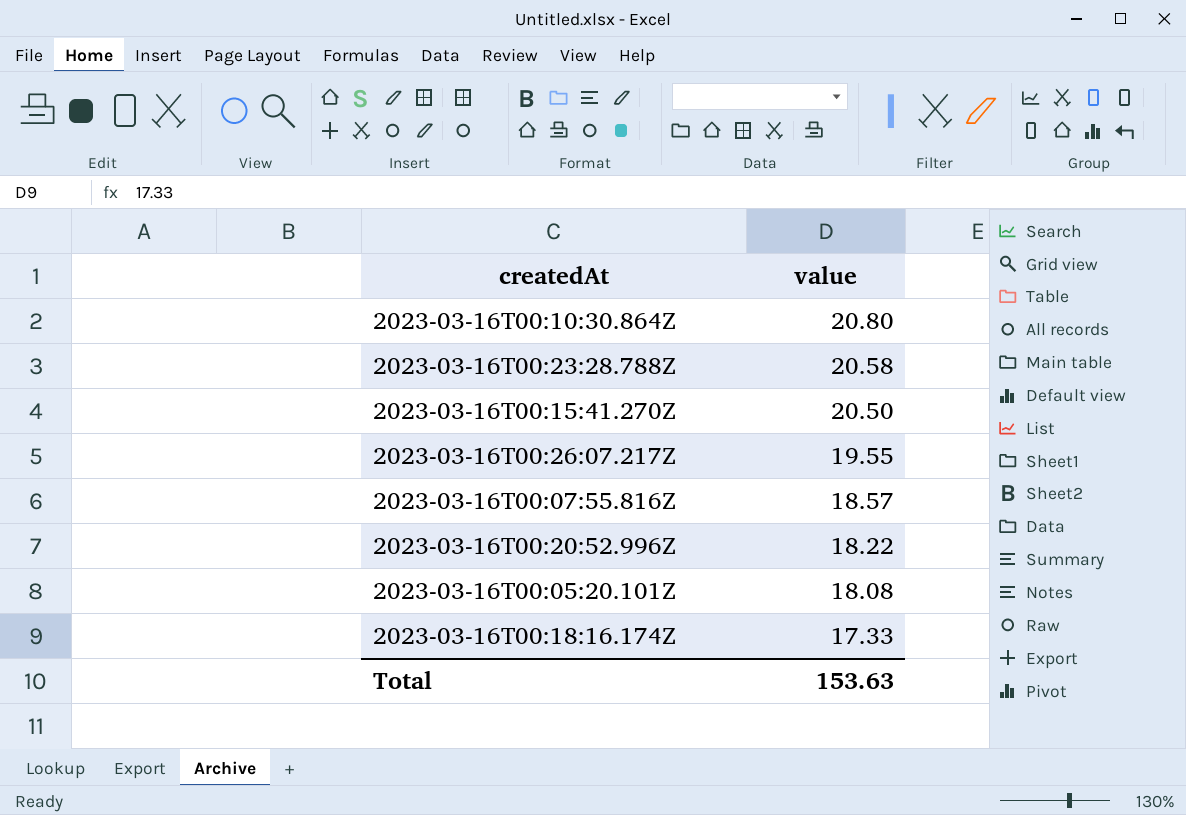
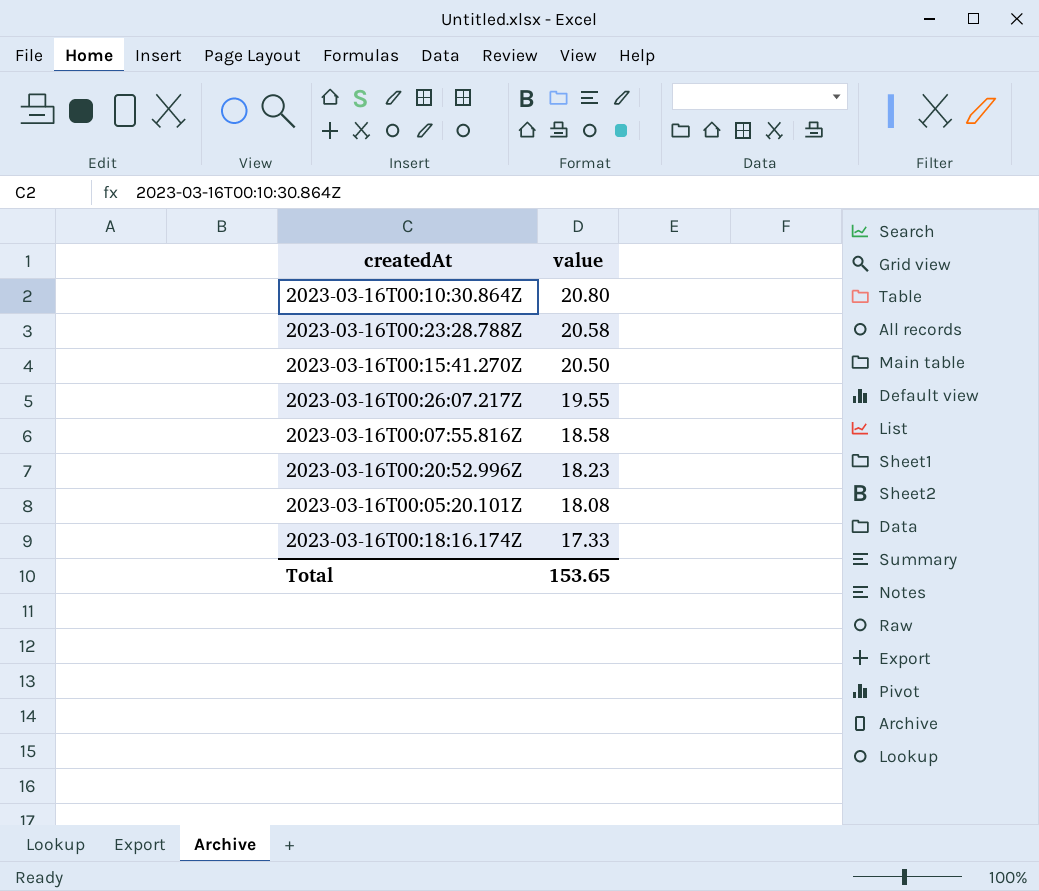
2023-03-16T00:07:55.816Z | value: 18.57 -> 18.58
2023-03-16T00:20:52.996Z | value: 18.22 -> 18.23
Total | value: 153.63 -> 153.65

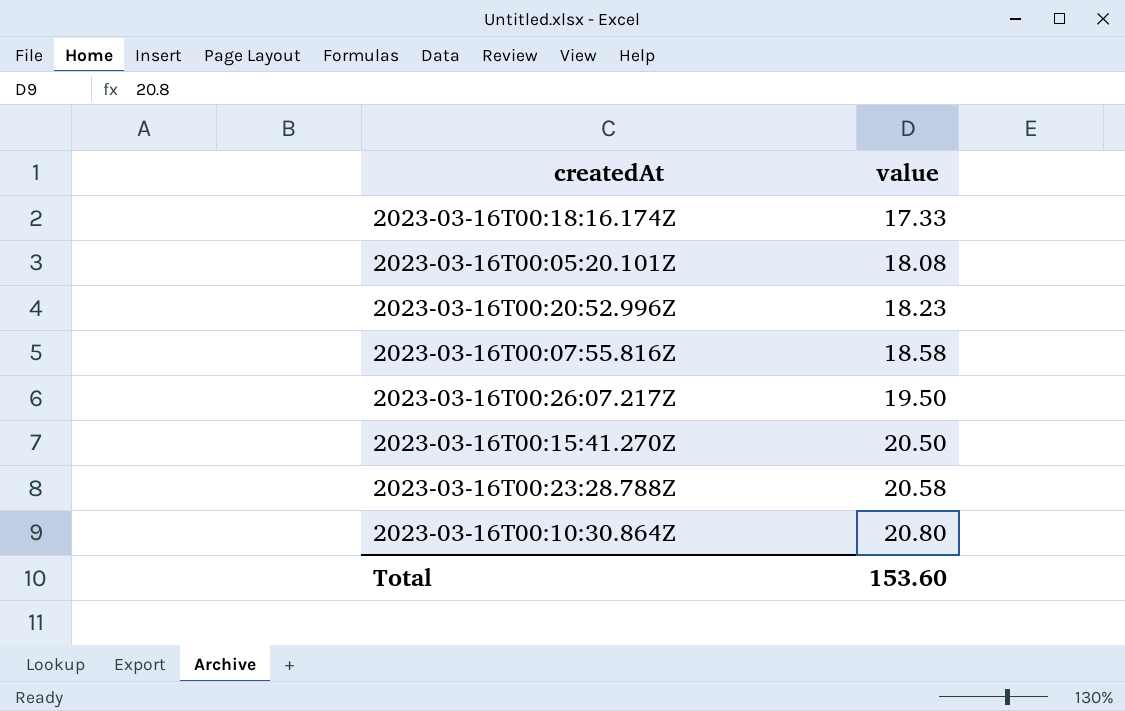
row order: value descending -> value ascending
2023-03-16T00:26:07.217Z | value: 19.55 -> 19.50
Total | value: 153.65 -> 153.60

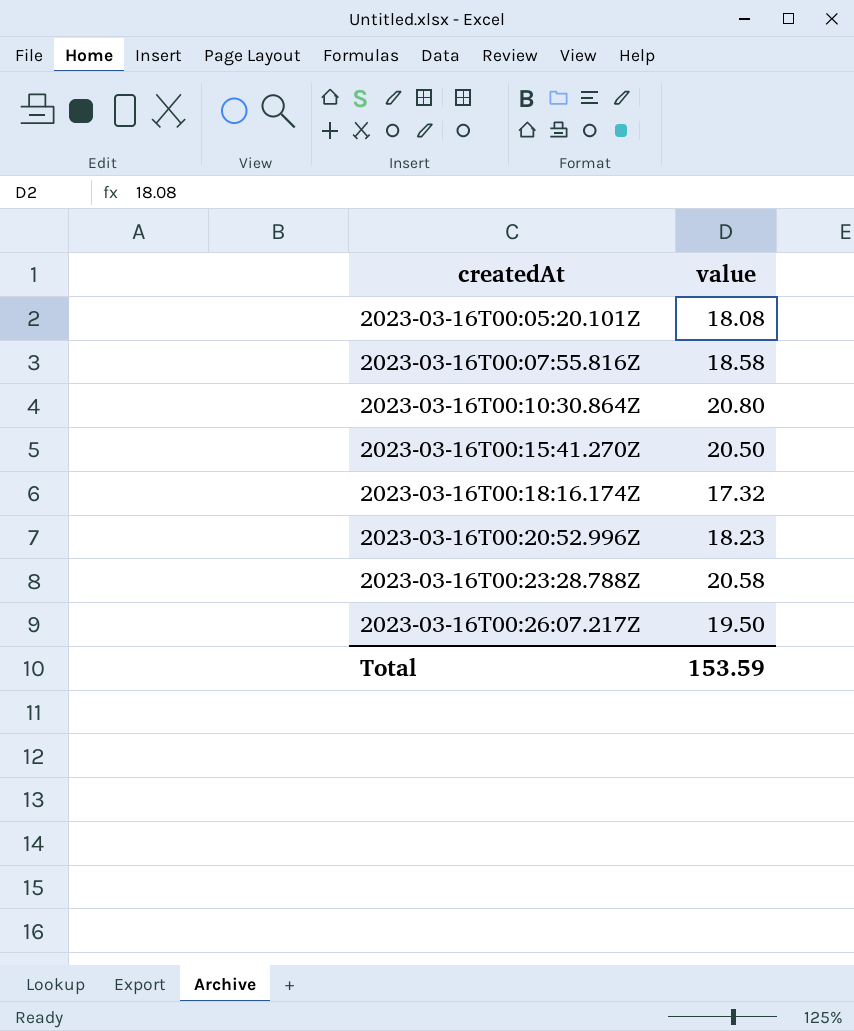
row order: value ascending -> createdAt ascending
2023-03-16T00:18:16.174Z | value: 17.33 -> 17.32
Total | value: 153.60 -> 153.59

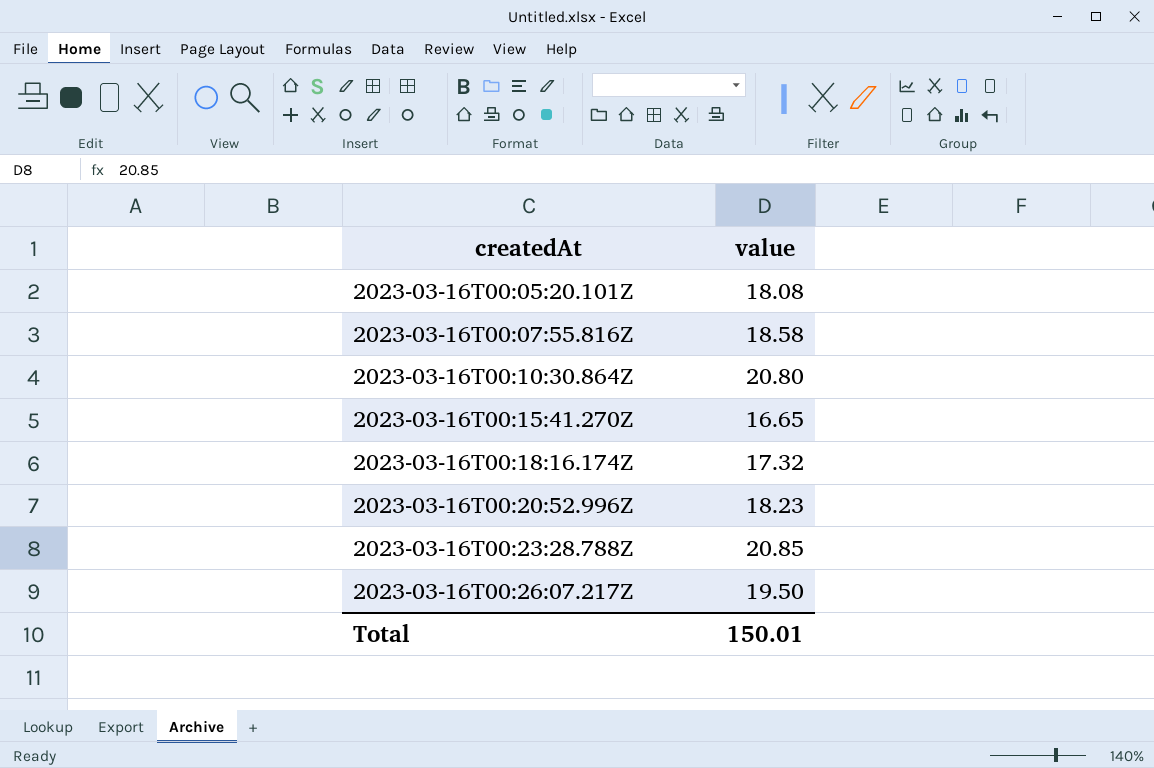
2023-03-16T00:15:41.270Z | value: 20.50 -> 16.65
2023-03-16T00:23:28.788Z | value: 20.58 -> 20.85
Total | value: 153.59 -> 150.01

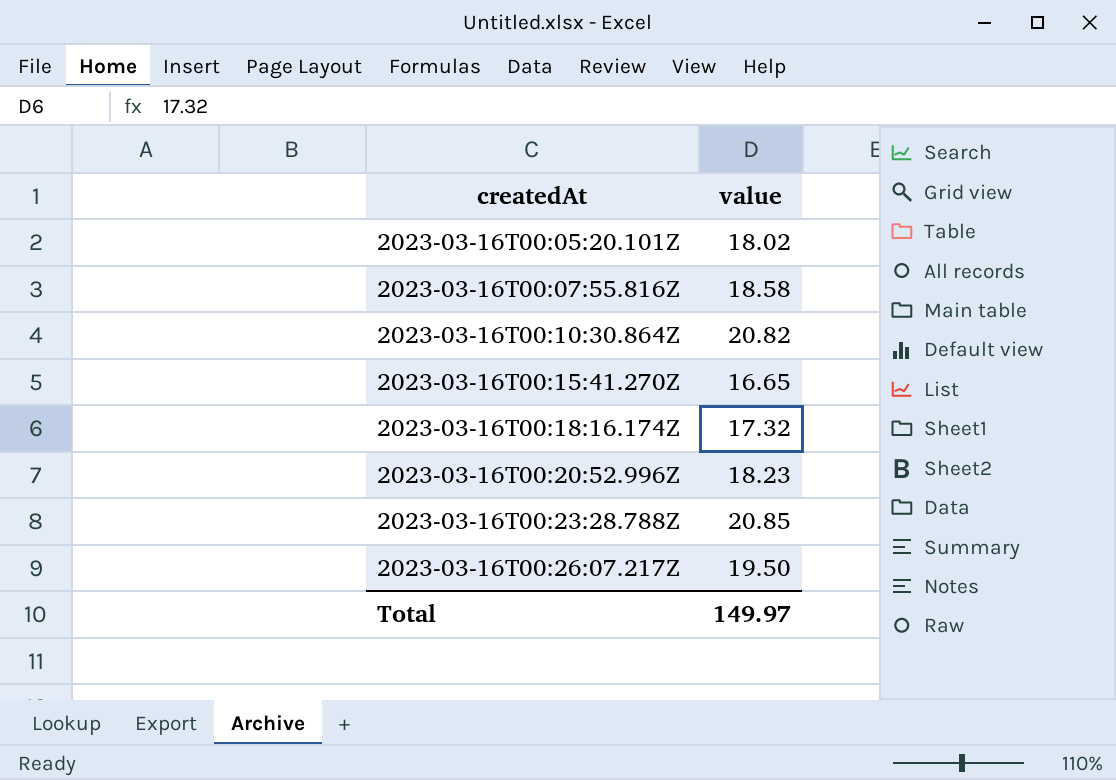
2023-03-16T00:05:20.101Z | value: 18.08 -> 18.02
2023-03-16T00:10:30.864Z | value: 20.80 -> 20.82
Total | value: 150.01 -> 149.97

